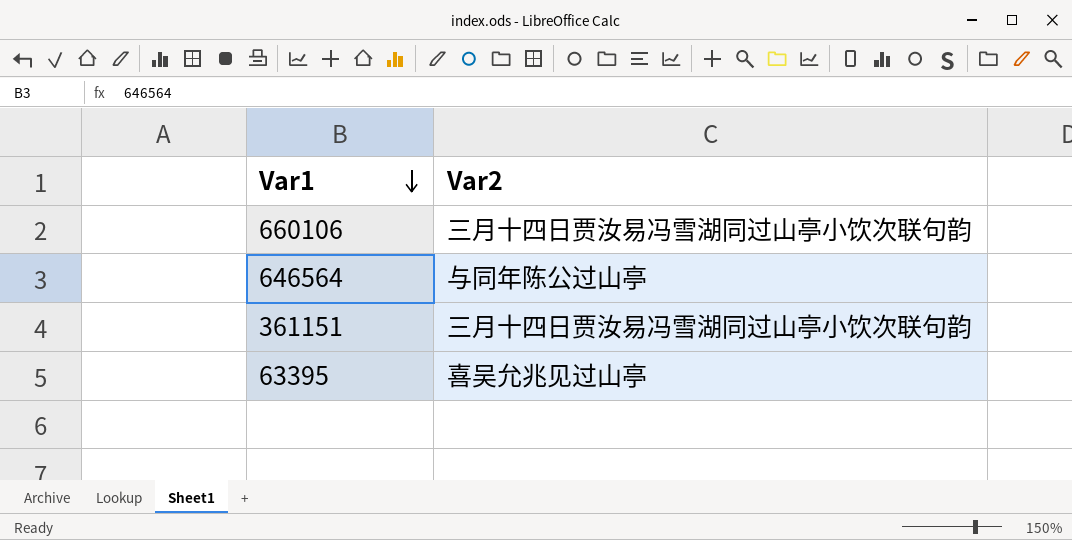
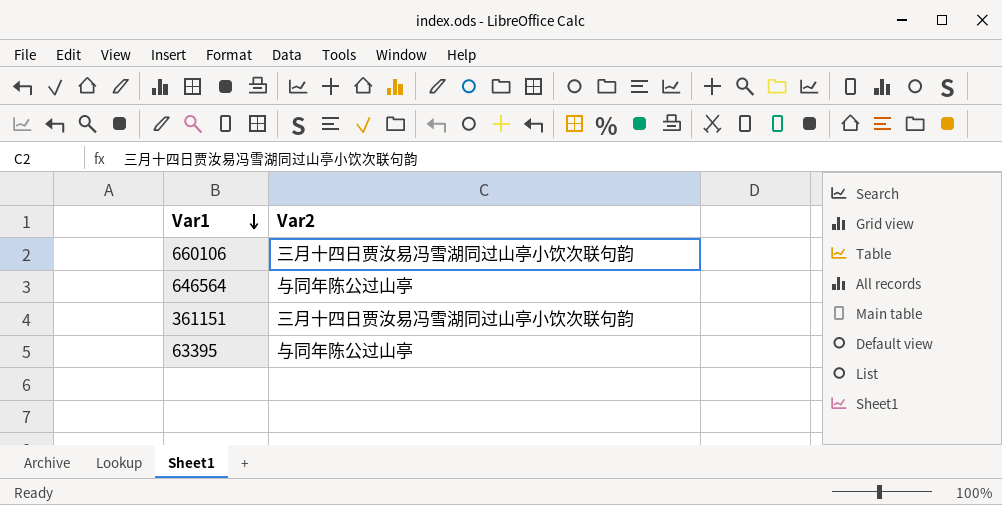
63395 | Var2: 喜吴允兆见过山亭 -> 与同年陈公过山亭

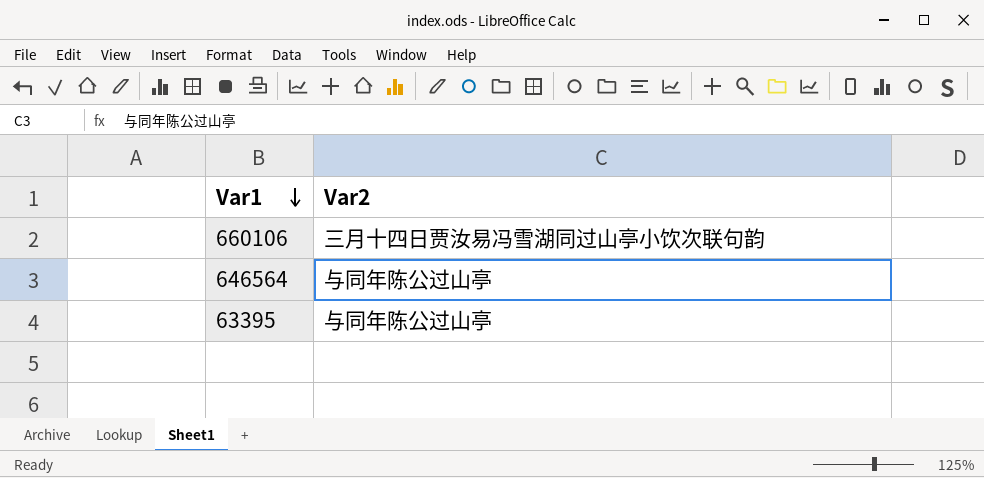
row 361151: 三月十四日贾汝易冯雪湖同过山亭小饮次联句韵 -> none

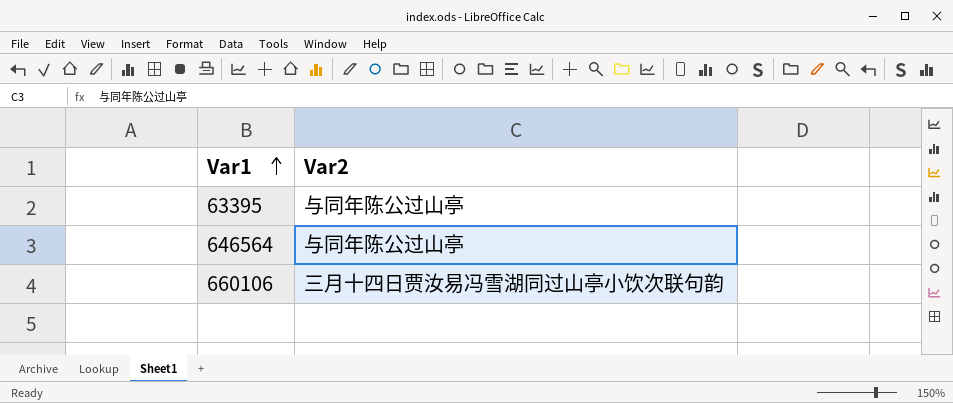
row order: Var1 descending -> Var1 ascending

